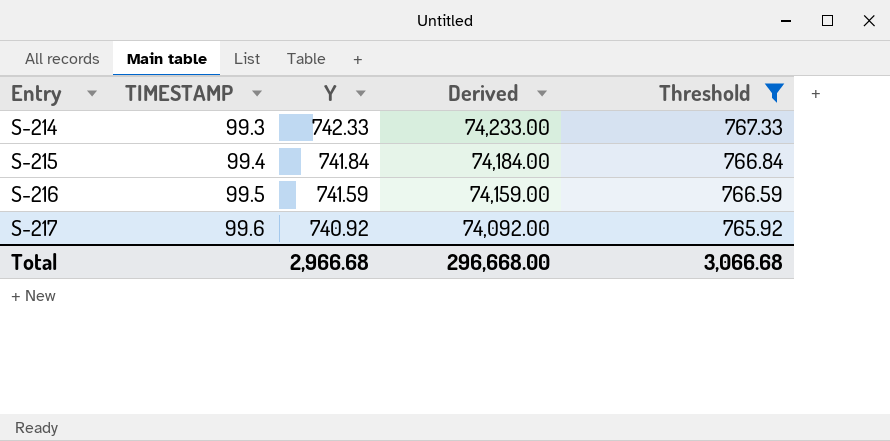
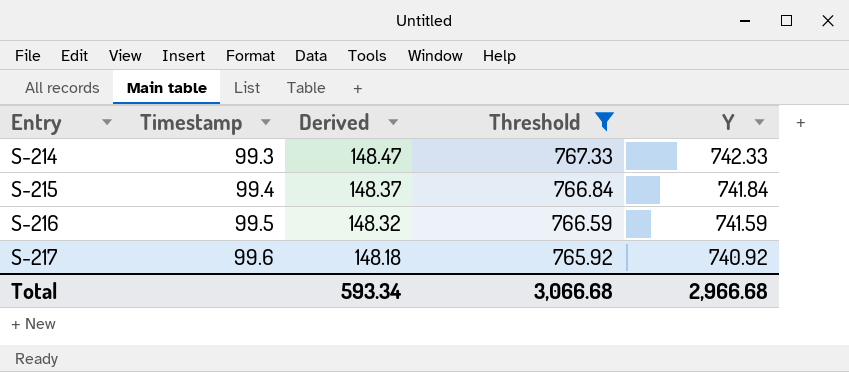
column name: TIMESTAMP -> Timestamp
column Derived | formula: [Y] * 100 -> [Y] * 0.2
column Y | position: 3 -> 5
Total | Derived: 296,668.00 -> 593.34

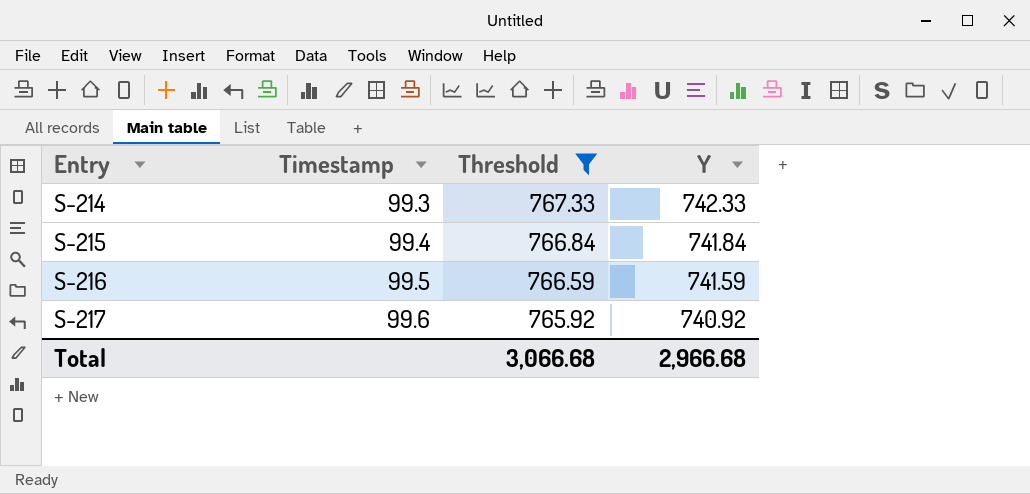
column Derived | formula: [Y] * 0.2 -> none

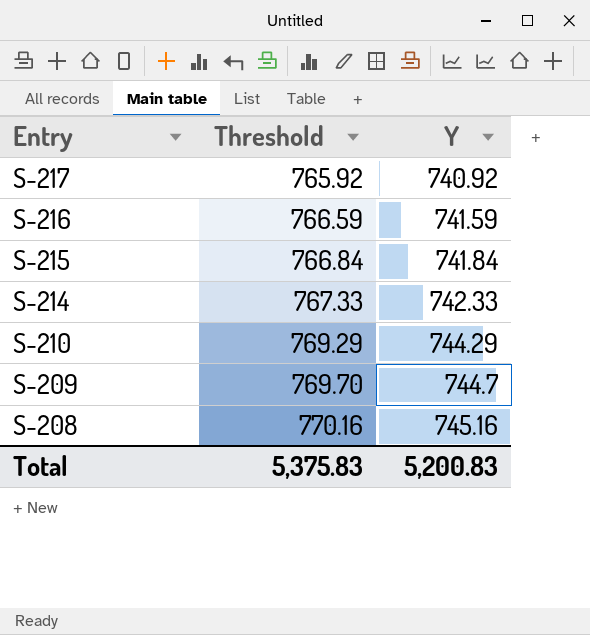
filter: Threshold <= 767.33 -> none
row order: Entry ascending -> Entry descending
column Timestamp | position: 2 -> none
Total | Threshold: 3,066.68 -> 5,375.83
Total | Y: 2,966.68 -> 5,200.83

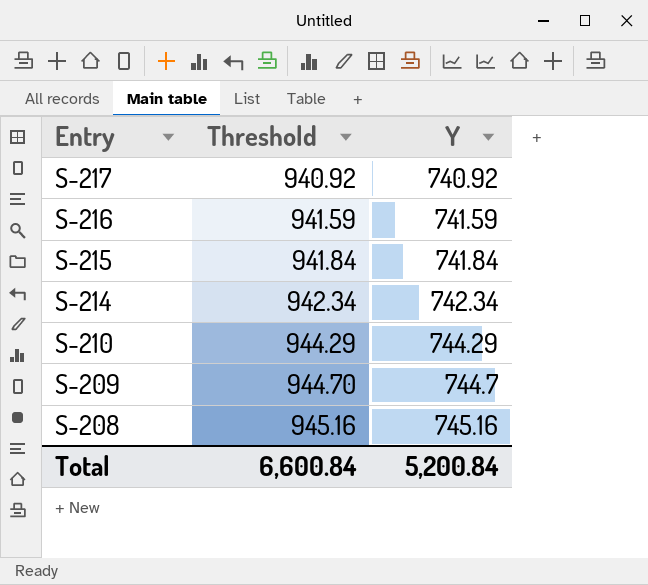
column Threshold | formula: [Y] + 25 -> [Y] + 200
S-214 | Y: 742.33 -> 742.34
Total | Threshold: 5,375.83 -> 6,600.84
Total | Y: 5,200.83 -> 5,200.84

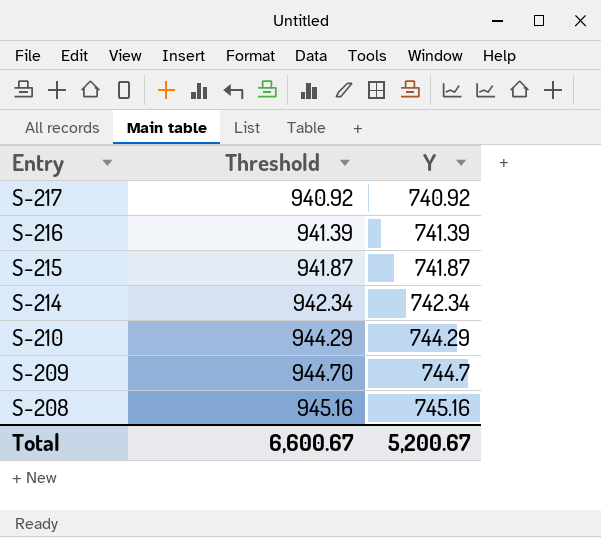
S-216 | Threshold: 941.59 -> 941.39
S-216 | Y: 741.59 -> 741.39
S-215 | Threshold: 941.84 -> 941.87
S-215 | Y: 741.84 -> 741.87
Total | Threshold: 6,600.84 -> 6,600.67
Total | Y: 5,200.84 -> 5,200.67

